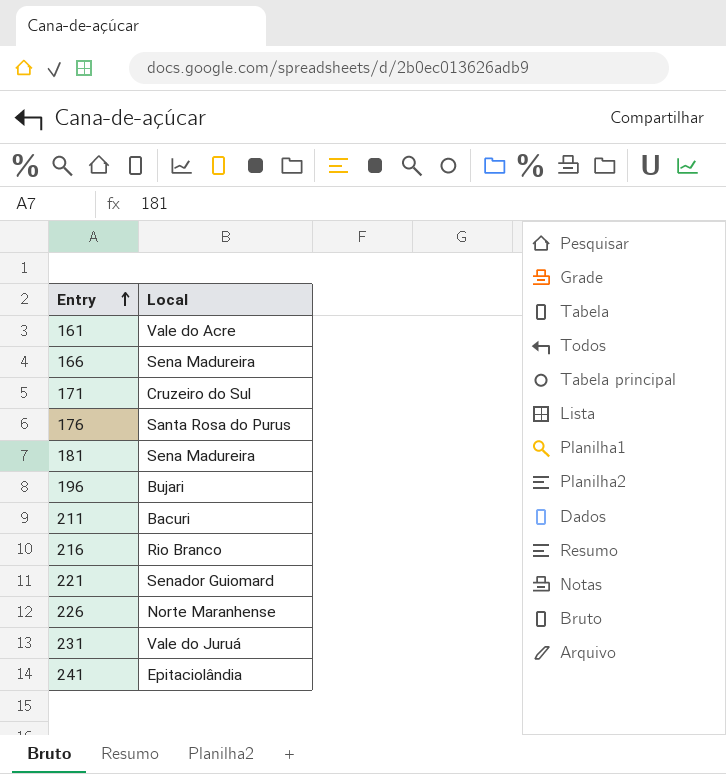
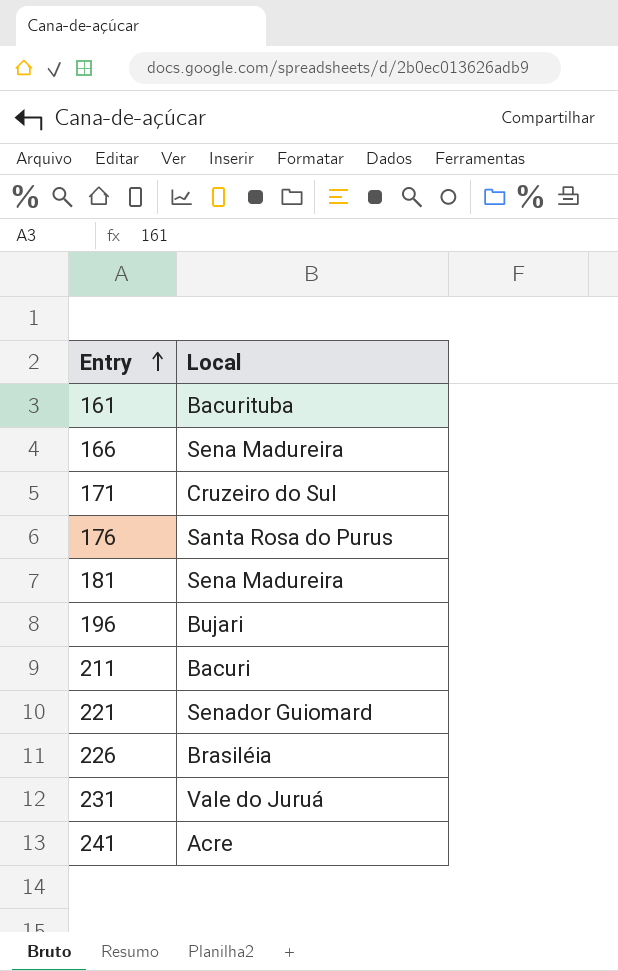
row 216: Rio Branco -> none
161 | Local: Vale do Acre -> Bacurituba
226 | Local: Norte Maranhense -> Brasiléia
241 | Local: Epitaciolândia -> Acre

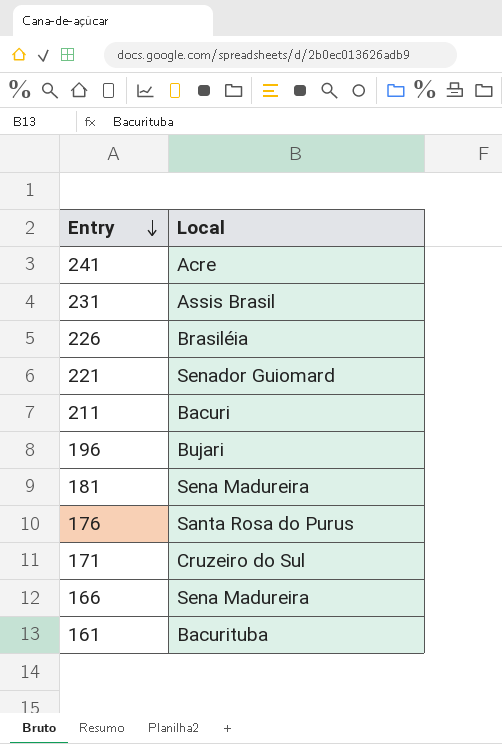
row order: Entry ascending -> Entry descending
231 | Local: Vale do Juruá -> Assis Brasil

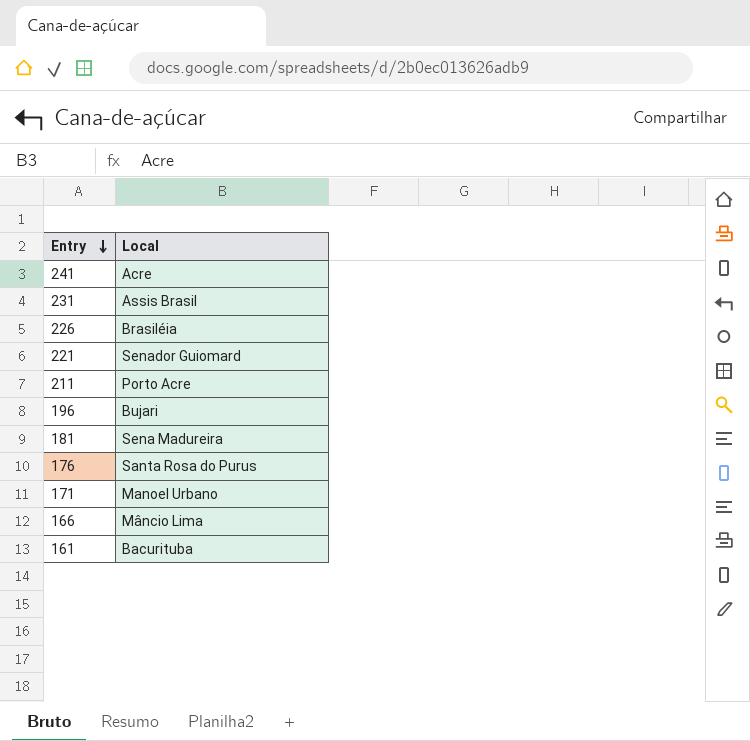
211 | Local: Bacuri -> Porto Acre
171 | Local: Cruzeiro do Sul -> Manoel Urbano
166 | Local: Sena Madureira -> Mâncio Lima

